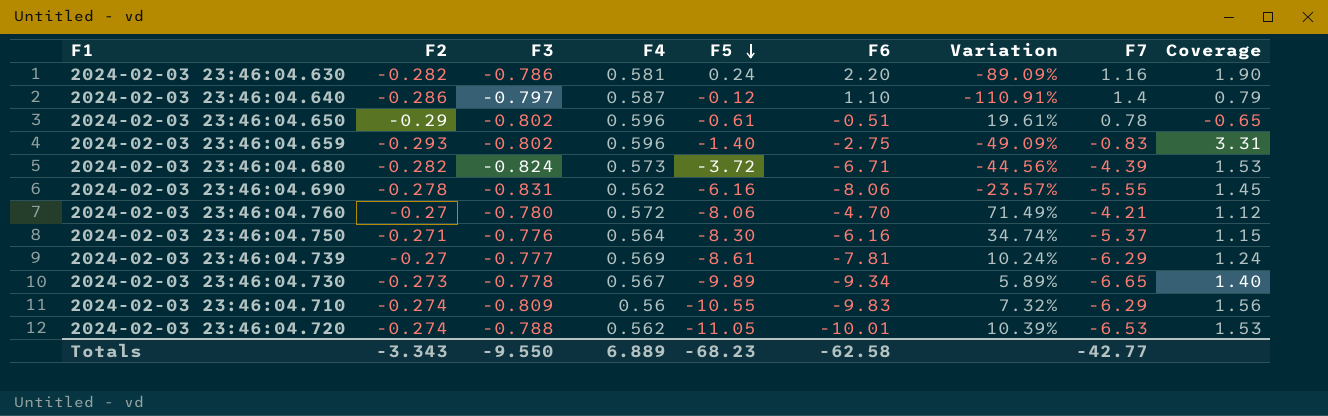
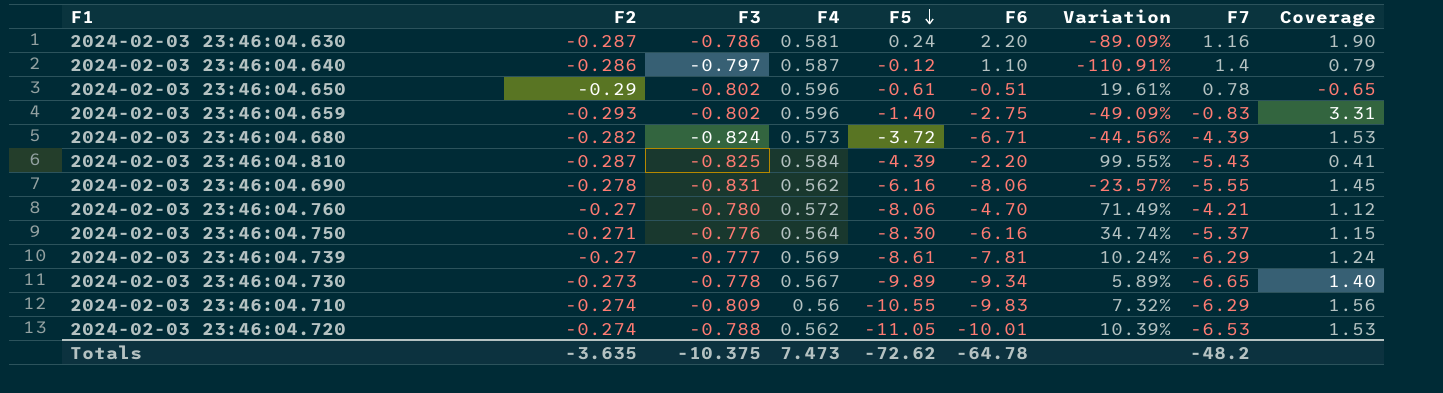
2024-02-03 23:46:04.630 | F2: -0.282 -> -0.287
row 2024-02-03 23:46:04.810: none -> -0.287 | -0.825 | 0.584 | -4.39 | -2.20 | 99.55% | -5.43 | 0.41
Totals | F2: -3.343 -> -3.635
Totals | F3: -9.550 -> -10.375
Totals | F4: 6.889 -> 7.473
Totals | F5: -68.23 -> -72.62
Totals | F6: -62.58 -> -64.78
Totals | F7: -42.77 -> -48.2

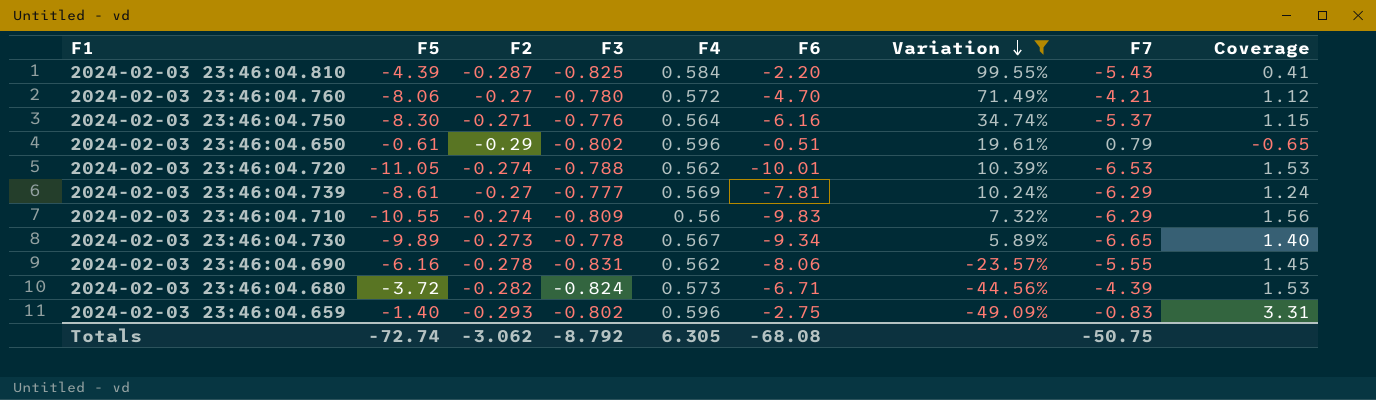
filter: none -> Variation >= -49.09%
row order: F5 descending -> Variation descending
column F5 | position: 5 -> 2
2024-02-03 23:46:04.650 | F7: 0.78 -> 0.79
Totals | F5: -72.62 -> -72.74
Totals | F2: -3.635 -> -3.062
Totals | F3: -10.375 -> -8.792
Totals | F4: 7.473 -> 6.305
Totals | F6: -64.78 -> -68.08
Totals | F7: -48.2 -> -50.75

